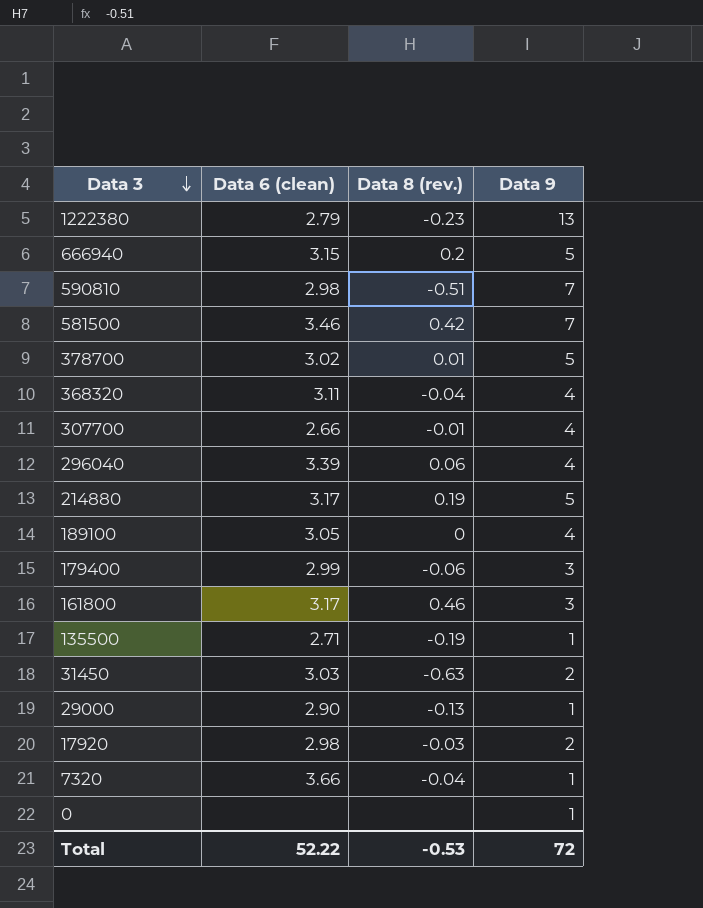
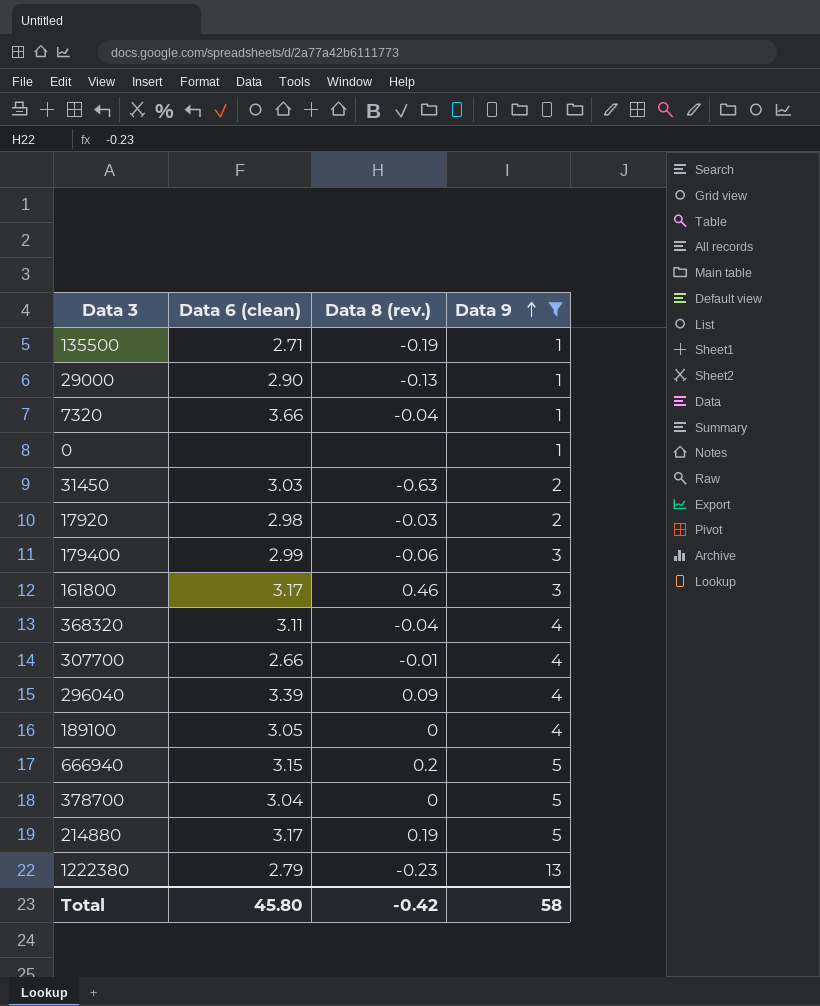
filter: none -> Data 9 != 7
row order: Data 3 descending -> Data 9 ascending
296040 | Data 8 (rev.): 0.06 -> 0.09
378700 | Data 6 (clean): 3.02 -> 3.04
378700 | Data 8 (rev.): 0.01 -> 0
Total | Data 6 (clean): 52.22 -> 45.80
Total | Data 8 (rev.): -0.53 -> -0.42
Total | Data 9: 72 -> 58

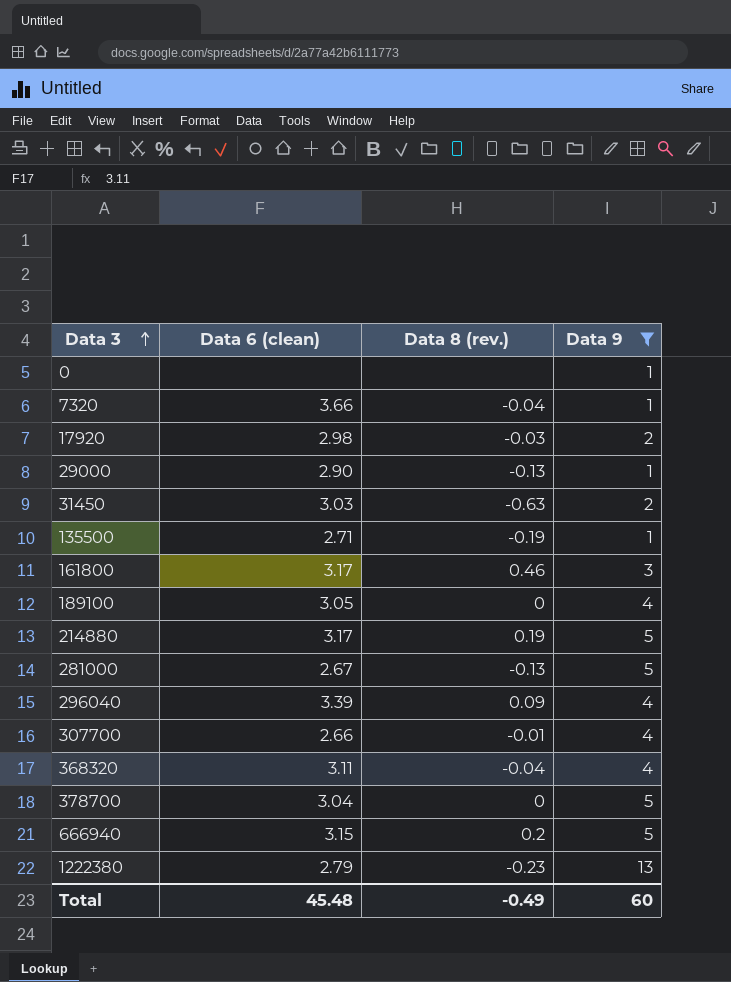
row order: Data 9 ascending -> Data 3 ascending
row 179400: 2.99 | -0.06 | 3 -> none
row 281000: none -> 2.67 | -0.13 | 5
Total | Data 6 (clean): 45.80 -> 45.48
Total | Data 8 (rev.): -0.42 -> -0.49
Total | Data 9: 58 -> 60

